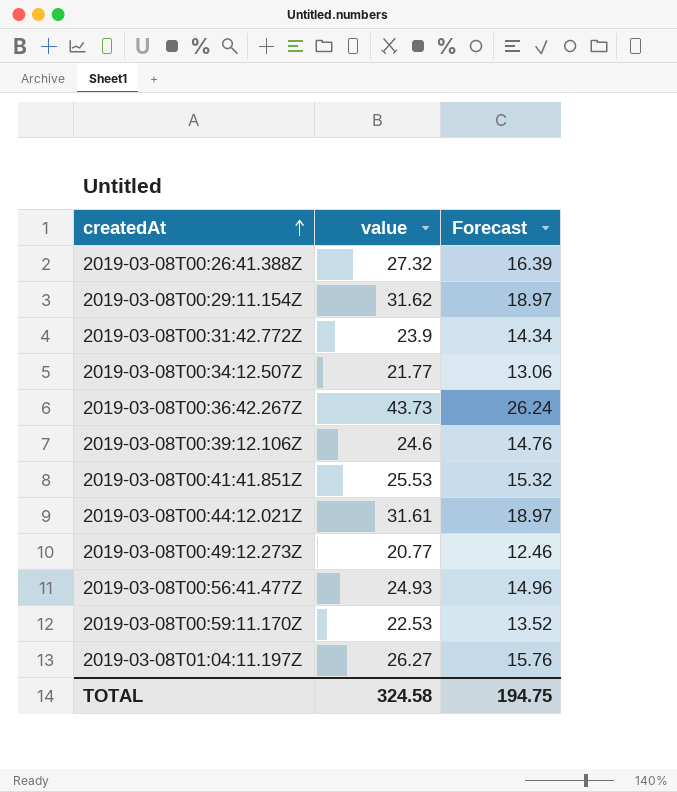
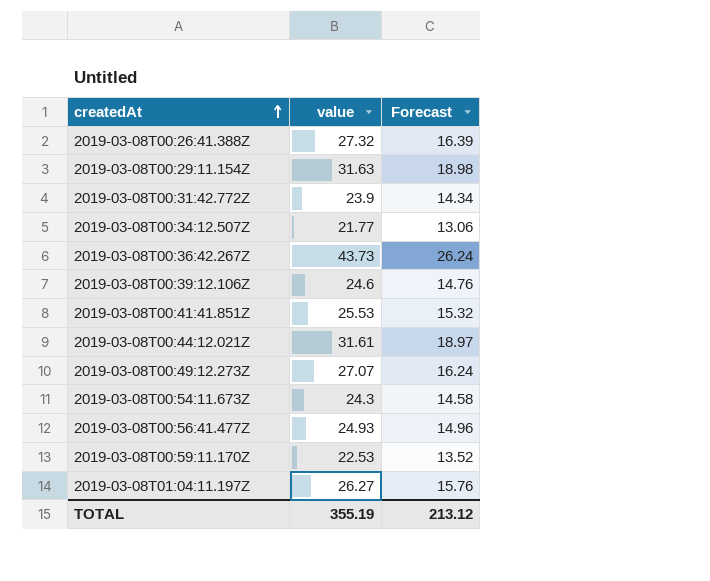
2019-03-08T00:29:11.154Z | value: 31.62 -> 31.63
2019-03-08T00:29:11.154Z | Forecast: 18.97 -> 18.98
2019-03-08T00:49:12.273Z | value: 20.77 -> 27.07
2019-03-08T00:49:12.273Z | Forecast: 12.46 -> 16.24
row 2019-03-08T00:54:11.673Z: none -> 24.3 | 14.58
TOTAL | value: 324.58 -> 355.19
TOTAL | Forecast: 194.75 -> 213.12

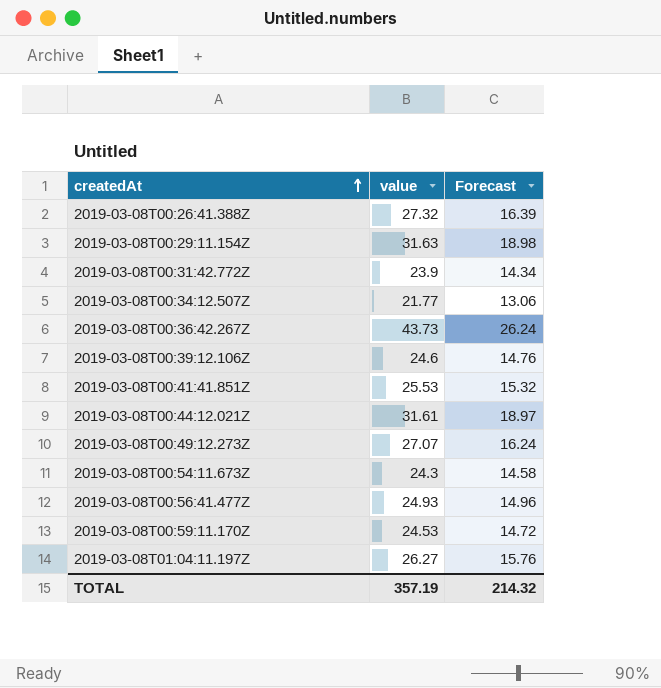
2019-03-08T00:59:11.170Z | value: 22.53 -> 24.53
2019-03-08T00:59:11.170Z | Forecast: 13.52 -> 14.72
TOTAL | value: 355.19 -> 357.19
TOTAL | Forecast: 213.12 -> 214.32

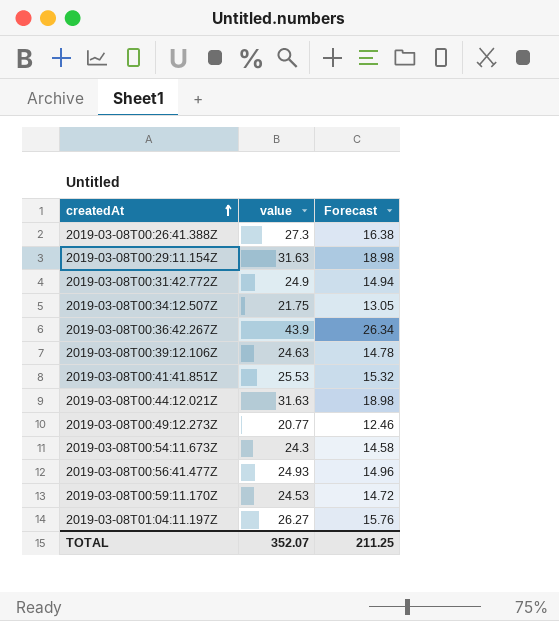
2019-03-08T00:26:41.388Z | value: 27.32 -> 27.3
2019-03-08T00:26:41.388Z | Forecast: 16.39 -> 16.38
2019-03-08T00:31:42.772Z | value: 23.9 -> 24.9
2019-03-08T00:31:42.772Z | Forecast: 14.34 -> 14.94
2019-03-08T00:34:12.507Z | value: 21.77 -> 21.75
2019-03-08T00:34:12.507Z | Forecast: 13.06 -> 13.05
2019-03-08T00:36:42.267Z | value: 43.73 -> 43.9
2019-03-08T00:36:42.267Z | Forecast: 26.24 -> 26.34
2019-03-08T00:39:12.106Z | value: 24.6 -> 24.63
2019-03-08T00:39:12.106Z | Forecast: 14.76 -> 14.78
2019-03-08T00:44:12.021Z | value: 31.61 -> 31.63
2019-03-08T00:44:12.021Z | Forecast: 18.97 -> 18.98
2019-03-08T00:49:12.273Z | value: 27.07 -> 20.77
2019-03-08T00:49:12.273Z | Forecast: 16.24 -> 12.46
TOTAL | value: 357.19 -> 352.07
TOTAL | Forecast: 214.32 -> 211.25

